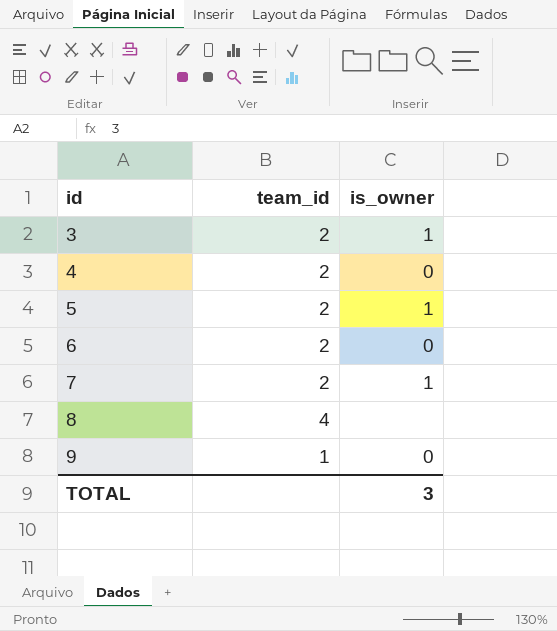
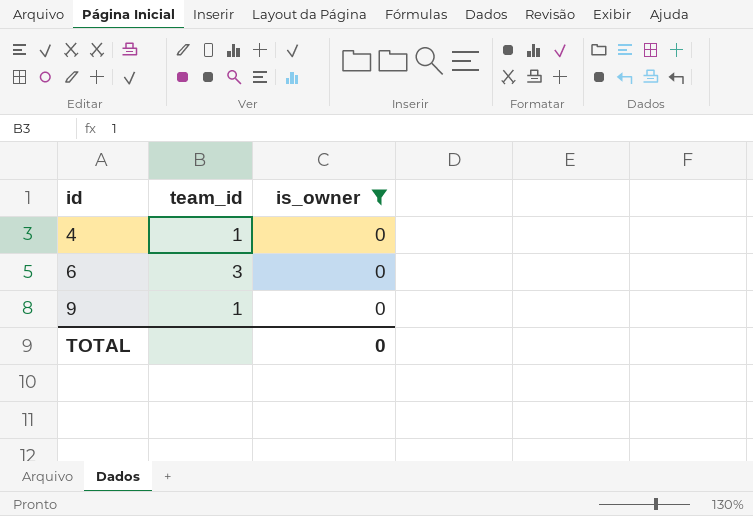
filter: none -> is_owner = 0
4 | team_id: 2 -> 1
6 | team_id: 2 -> 3
TOTAL | is_owner: 3 -> 0

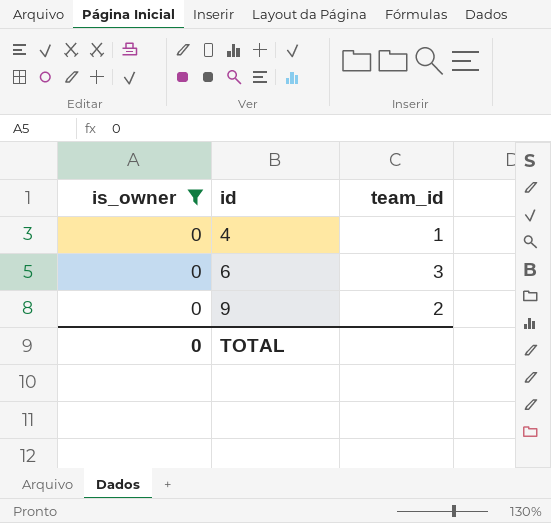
column is_owner | position: 3 -> 1
9 | team_id: 1 -> 2

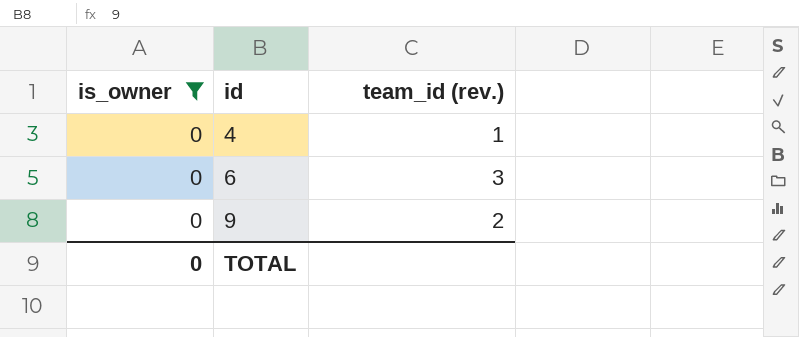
column name: team_id -> team_id (rev.)

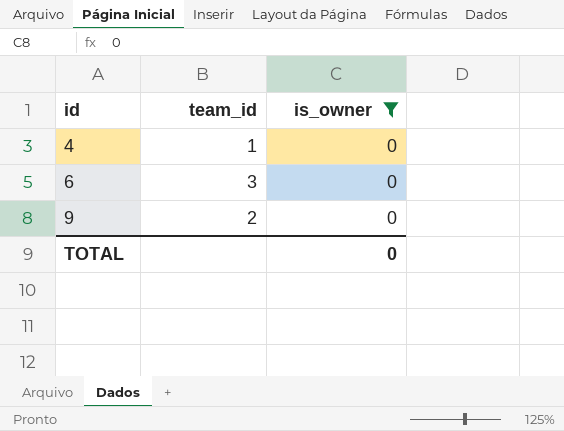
column name: team_id (rev.) -> team_id
column is_owner | position: 1 -> 3

